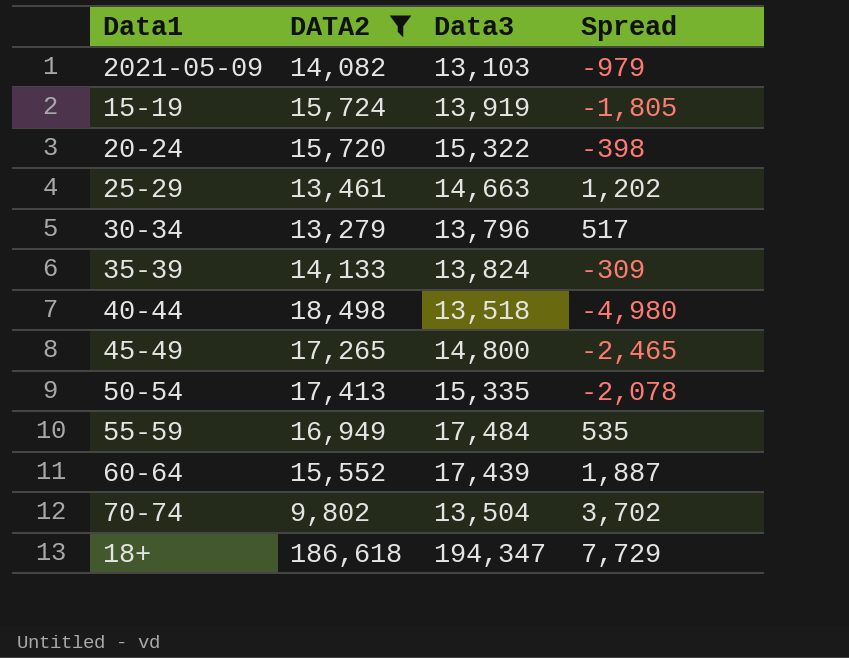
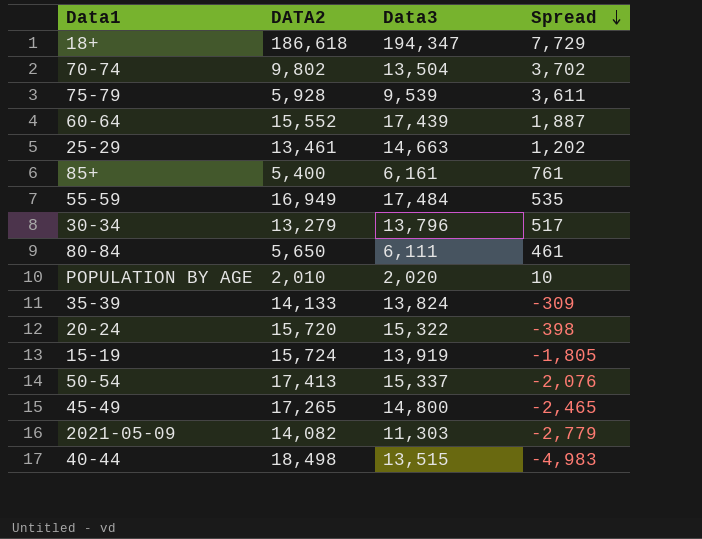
filter: DATA2 >= 9,802 -> none
row order: none -> Spread descending
50-54 | Data3: 15,335 -> 15,337
50-54 | Spread: -2,078 -> -2,076
2021-05-09 | Data3: 13,103 -> 11,303
2021-05-09 | Spread: -979 -> -2,779
40-44 | Data3: 13,518 -> 13,515
40-44 | Spread: -4,980 -> -4,983

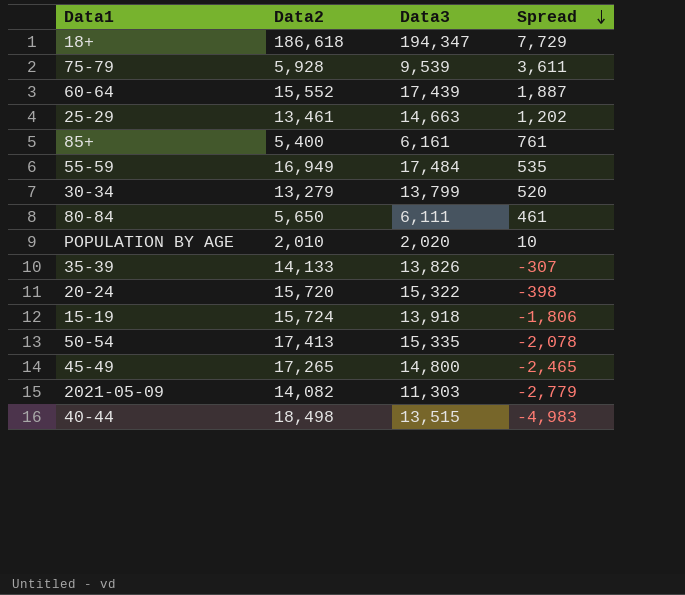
column name: DATA2 -> Data2
row 70-74: 9,802 | 13,504 | 3,702 -> none
30-34 | Data3: 13,796 -> 13,799
30-34 | Spread: 517 -> 520
35-39 | Data3: 13,824 -> 13,826
35-39 | Spread: -309 -> -307
15-19 | Data3: 13,919 -> 13,918
15-19 | Spread: -1,805 -> -1,806
50-54 | Data3: 15,337 -> 15,335
50-54 | Spread: -2,076 -> -2,078

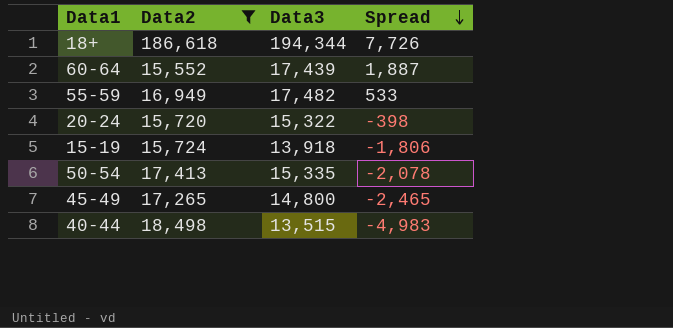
filter: none -> Data2 >= 15,552
18+ | Data3: 194,347 -> 194,344
18+ | Spread: 7,729 -> 7,726
55-59 | Data3: 17,484 -> 17,482
55-59 | Spread: 535 -> 533

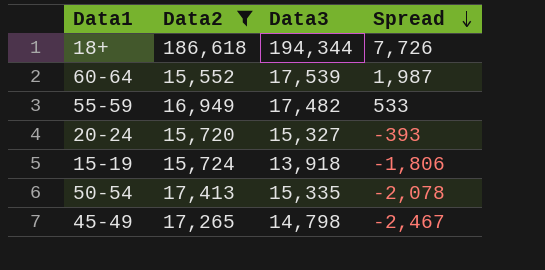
row 40-44: 18,498 | 13,515 | -4,983 -> none
60-64 | Data3: 17,439 -> 17,539
60-64 | Spread: 1,887 -> 1,987
20-24 | Data3: 15,322 -> 15,327
20-24 | Spread: -398 -> -393
45-49 | Data3: 14,800 -> 14,798
45-49 | Spread: -2,465 -> -2,467

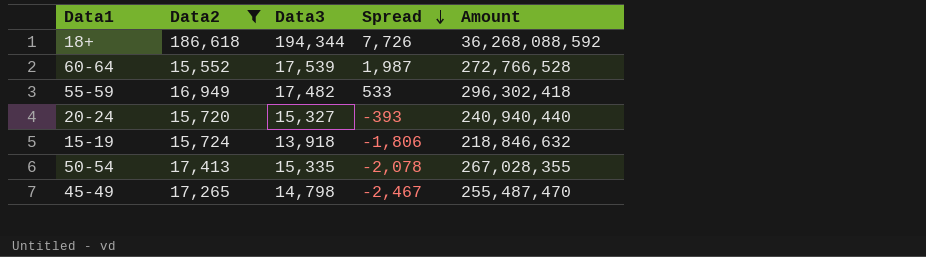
column Amount | formula: none -> [Data2] * [Data3]

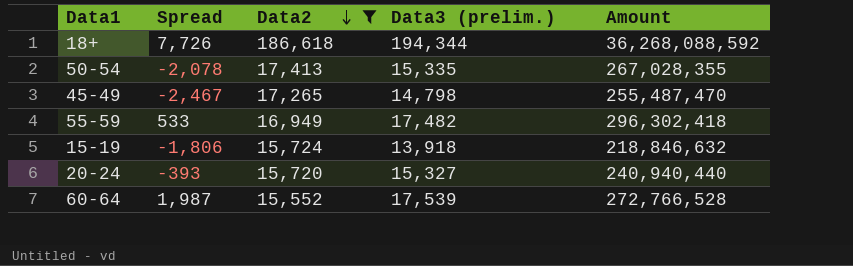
row order: Spread descending -> Data2 descending
column Spread | position: 4 -> 2
column name: Data3 -> Data3 (prelim.)

